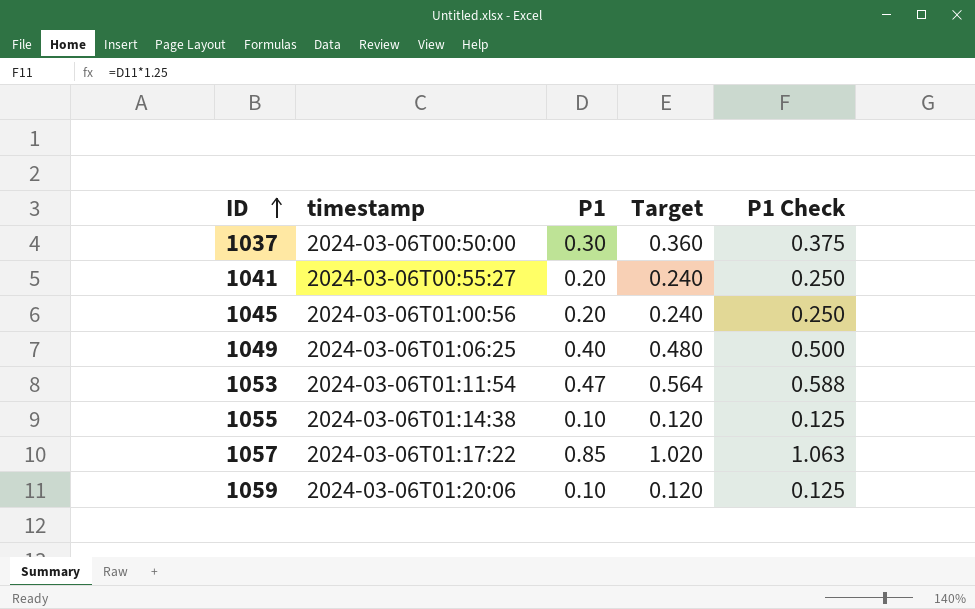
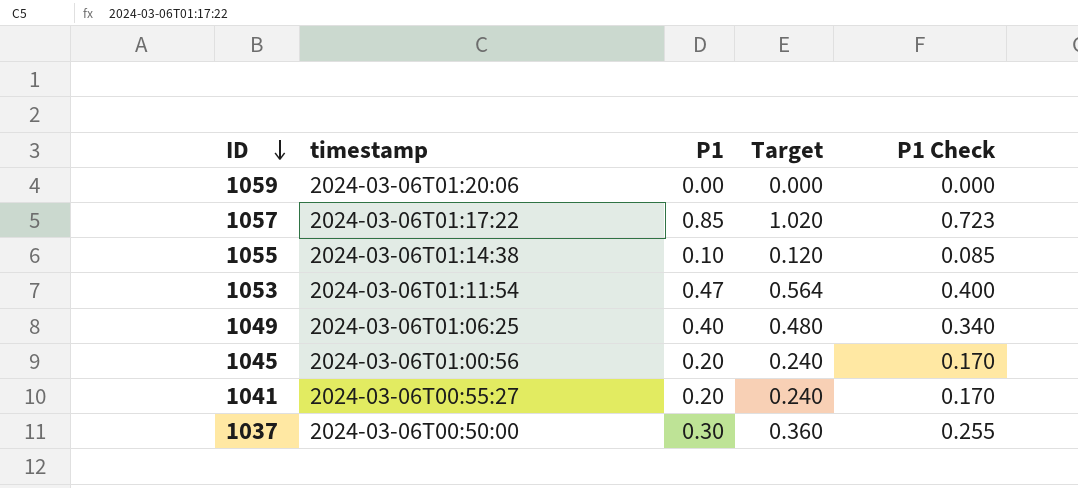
row order: ID ascending -> ID descending
column P1 Check | formula: [P1] * 1.25 -> [P1] * 0.85
1059 | P1: 0.10 -> 0.00
1059 | Target: 0.120 -> 0.000

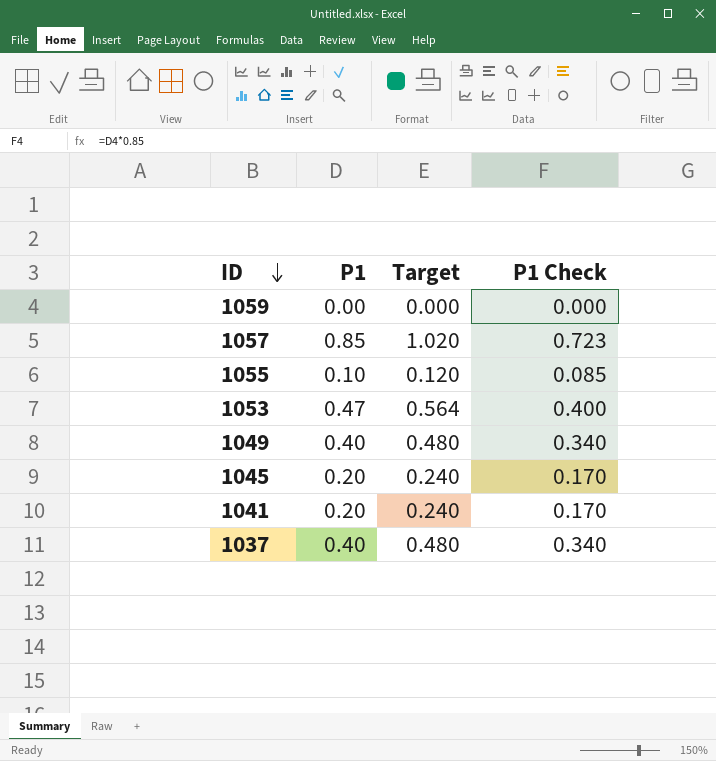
column timestamp | position: 2 -> none
1037 | P1: 0.30 -> 0.40
1037 | Target: 0.360 -> 0.480
1037 | P1 Check: 0.255 -> 0.340

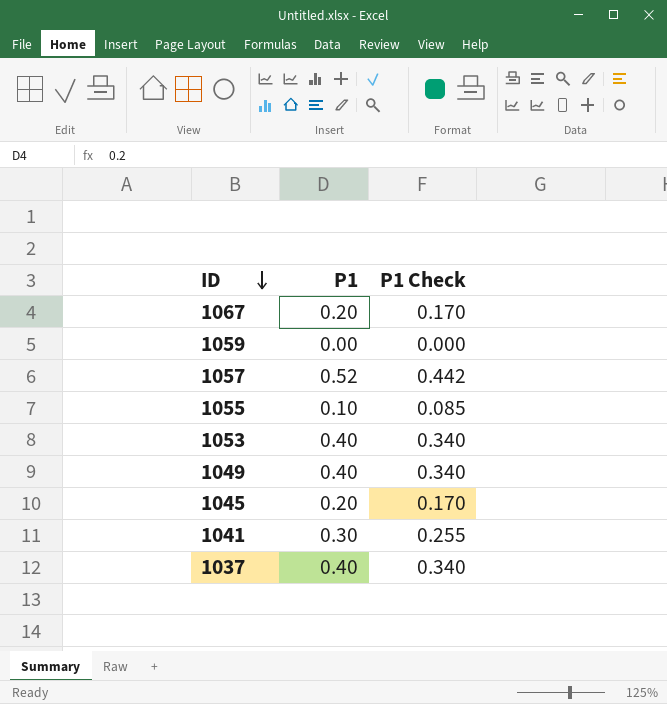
column Target | formula: [P1] * 1.2 -> none
row 1067: none -> 0.20 | 0.170
1057 | P1: 0.85 -> 0.52
1057 | P1 Check: 0.723 -> 0.442
1053 | P1: 0.47 -> 0.40
1053 | P1 Check: 0.400 -> 0.340
1041 | P1: 0.20 -> 0.30
1041 | P1 Check: 0.170 -> 0.255

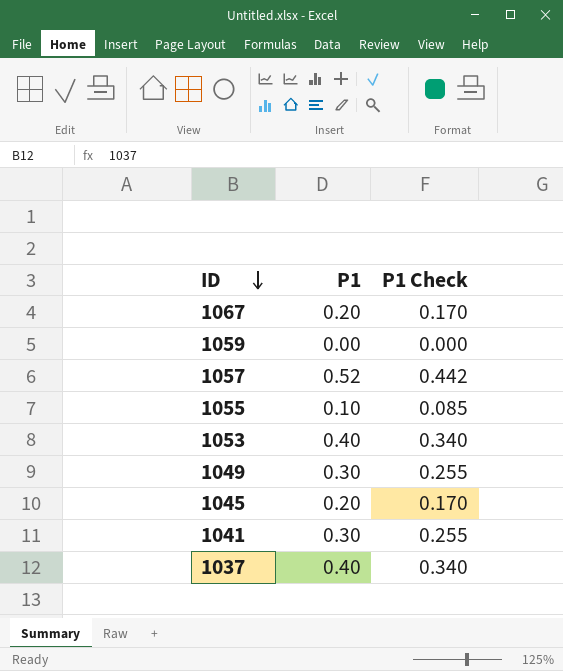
1049 | P1: 0.40 -> 0.30
1049 | P1 Check: 0.340 -> 0.255

